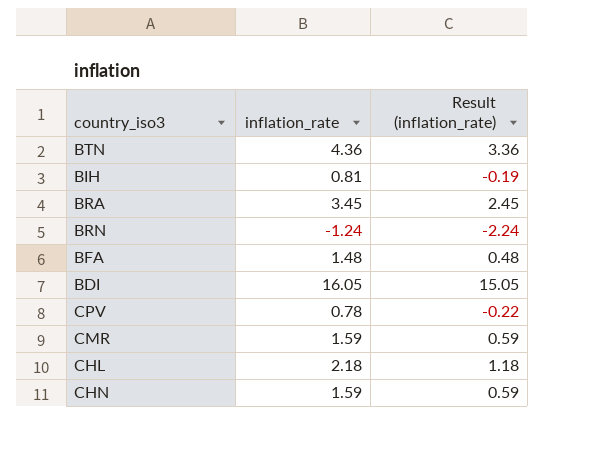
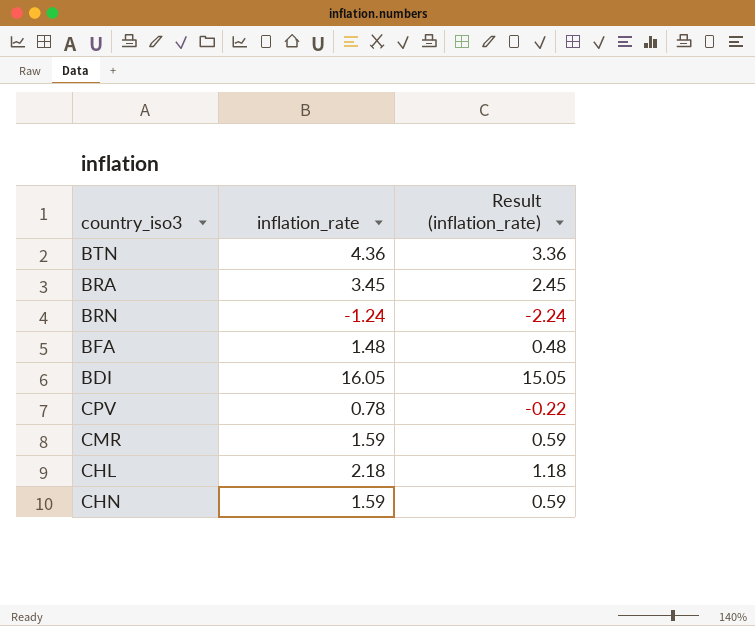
row BIH: 0.81 | -0.19 -> none

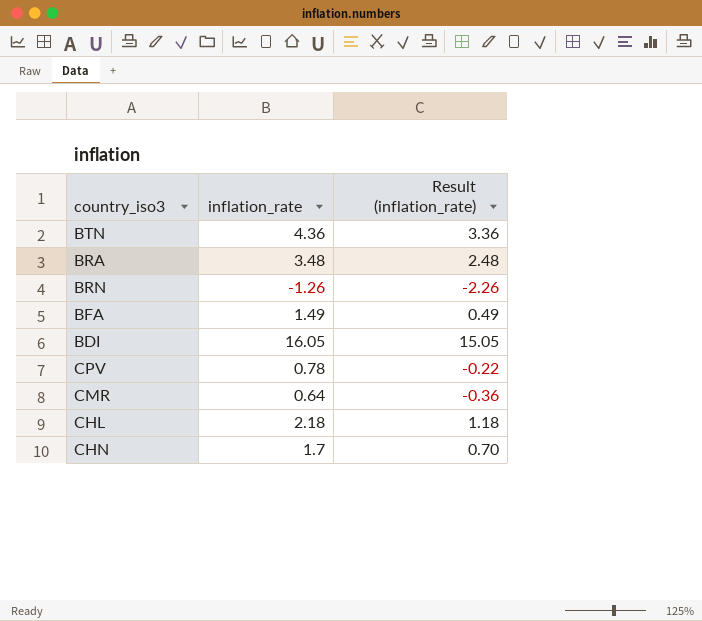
BRA | inflation_rate: 3.45 -> 3.48
BRA | Result (inflation_rate): 2.45 -> 2.48
BRN | inflation_rate: -1.24 -> -1.26
BRN | Result (inflation_rate): -2.24 -> -2.26
BFA | inflation_rate: 1.48 -> 1.49
BFA | Result (inflation_rate): 0.48 -> 0.49
CMR | inflation_rate: 1.59 -> 0.64
CMR | Result (inflation_rate): 0.59 -> -0.36
CHN | inflation_rate: 1.59 -> 1.7
CHN | Result (inflation_rate): 0.59 -> 0.70

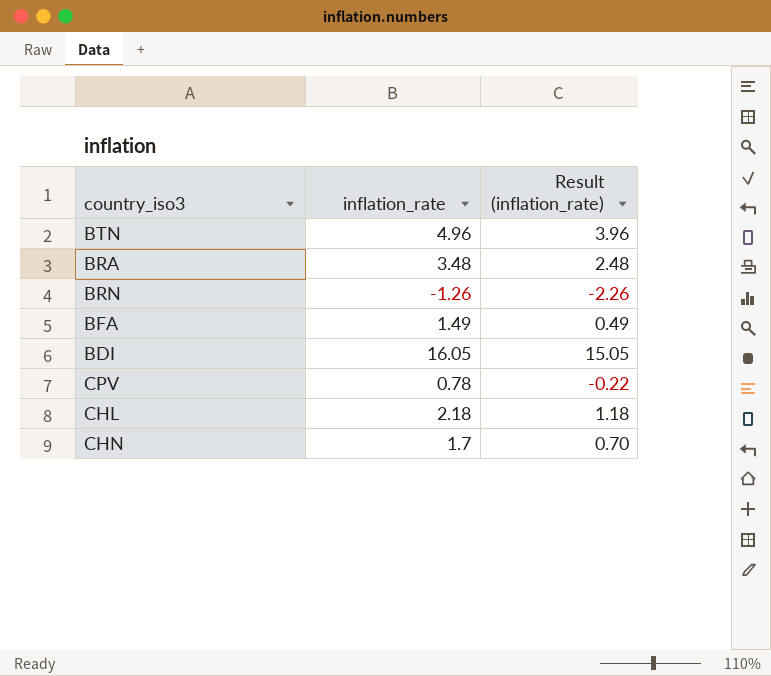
row CMR: 0.64 | -0.36 -> none
BTN | inflation_rate: 4.36 -> 4.96
BTN | Result (inflation_rate): 3.36 -> 3.96

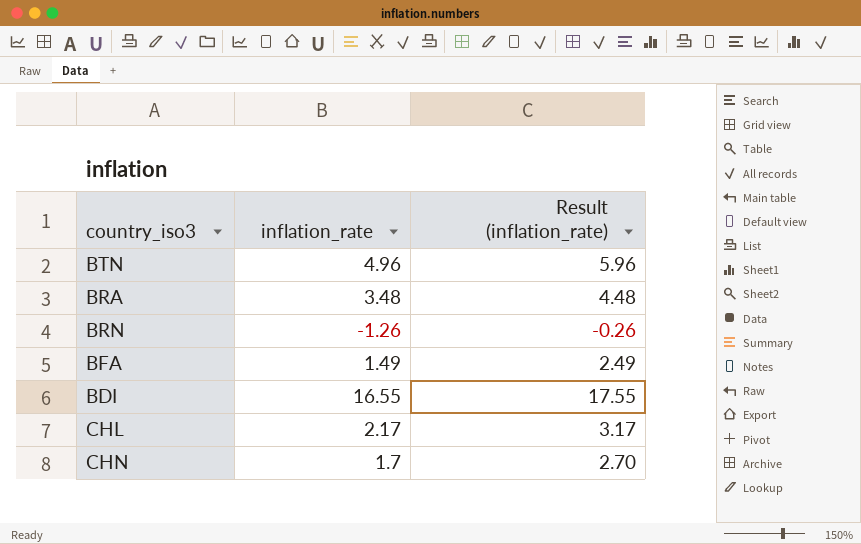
column Result (inflation_rate) | formula: [inflation_rate] - 1 -> [inflation_rate] + 1
row CPV: 0.78 | -0.22 -> none
BDI | inflation_rate: 16.05 -> 16.55
CHL | inflation_rate: 2.18 -> 2.17

